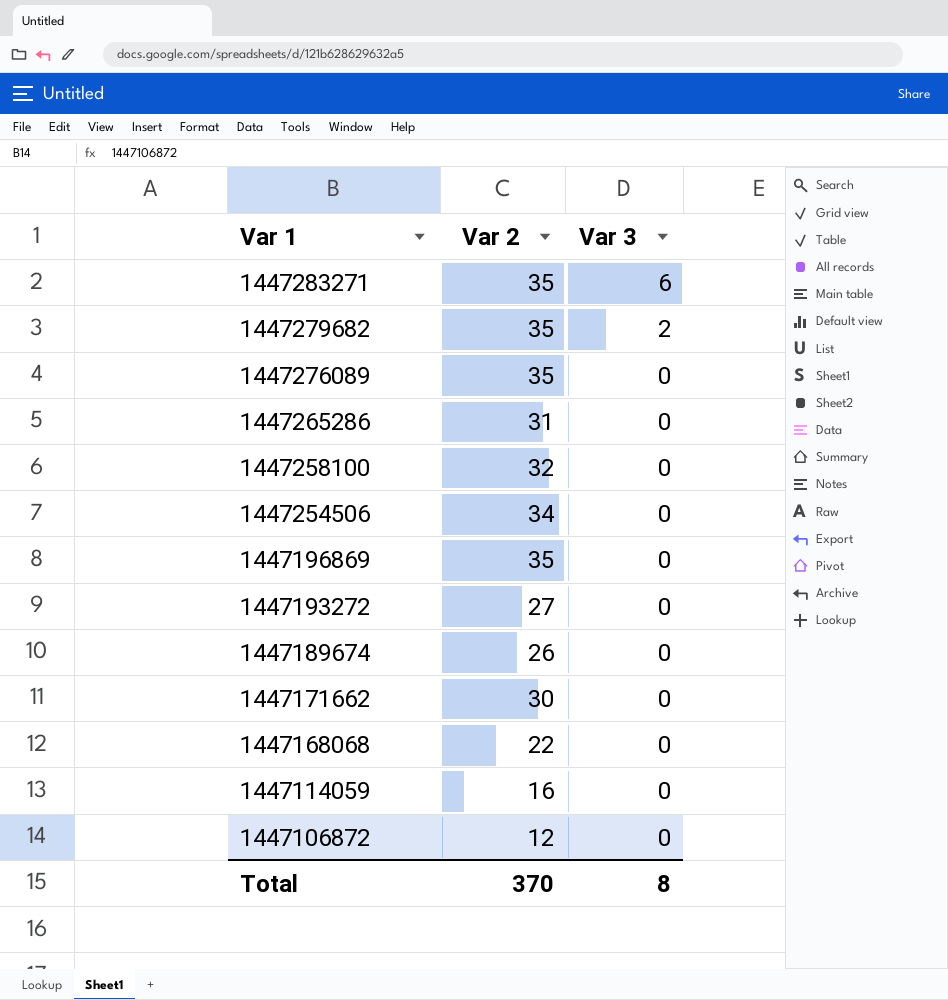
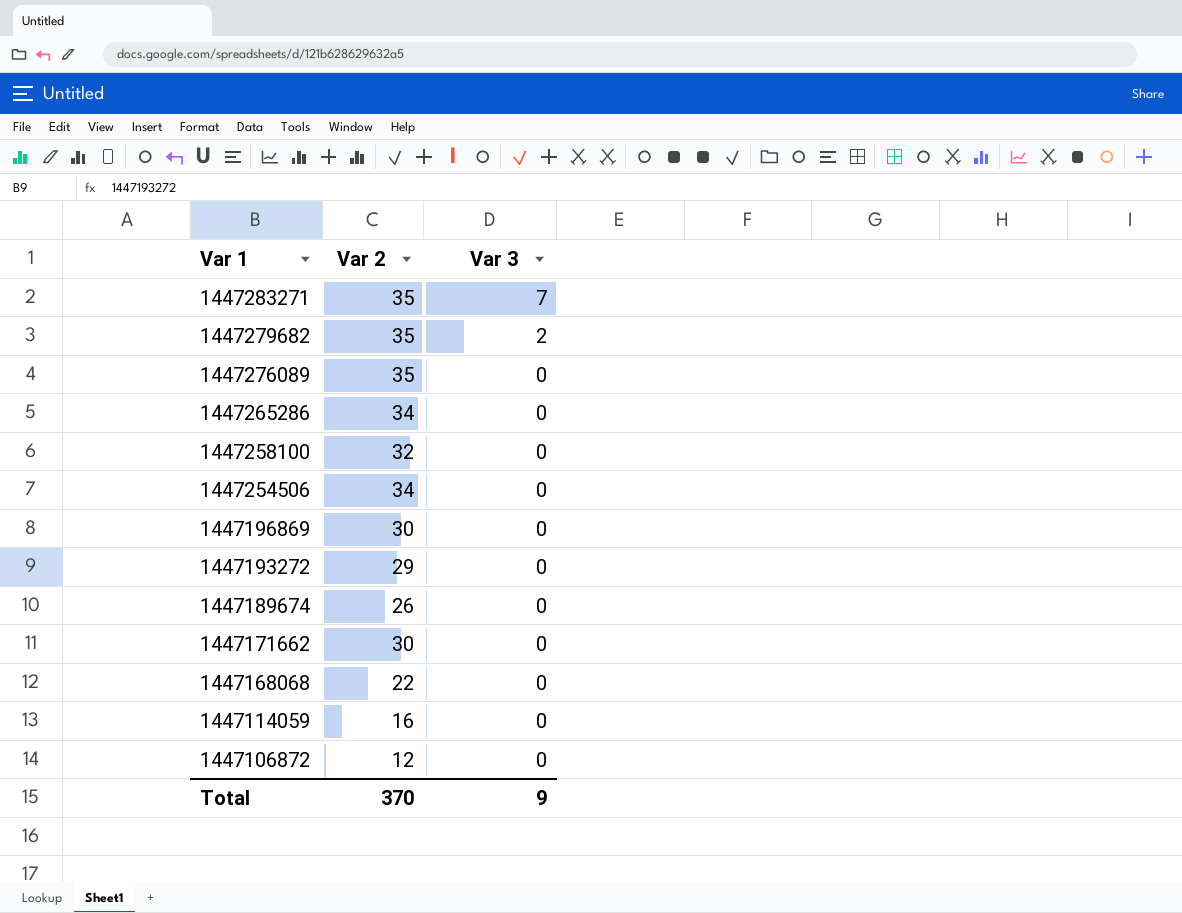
1447283271 | Var 3: 6 -> 7
1447265286 | Var 2: 31 -> 34
1447196869 | Var 2: 35 -> 30
1447193272 | Var 2: 27 -> 29
Total | Var 3: 8 -> 9

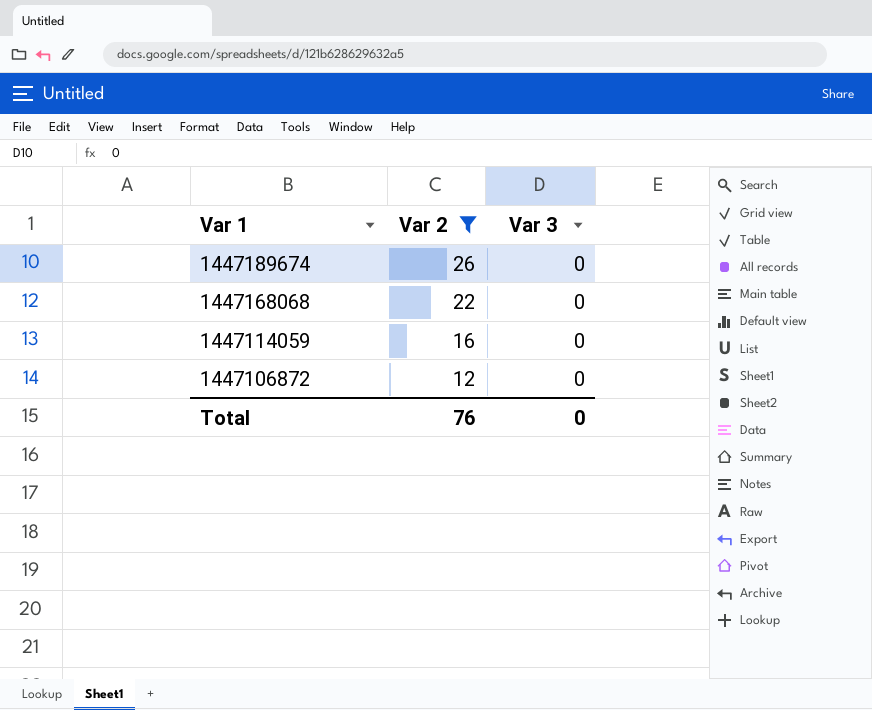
filter: none -> Var 2 <= 26
Total | Var 2: 370 -> 76
Total | Var 3: 9 -> 0

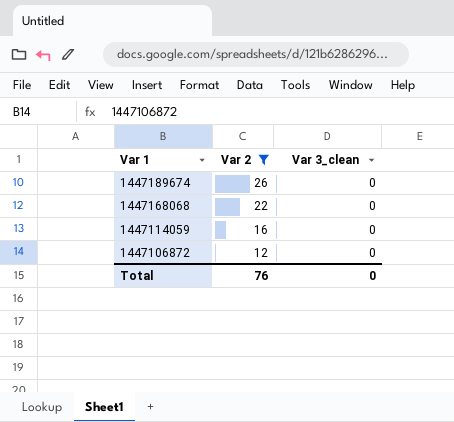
column name: Var 3 -> Var 3_clean

